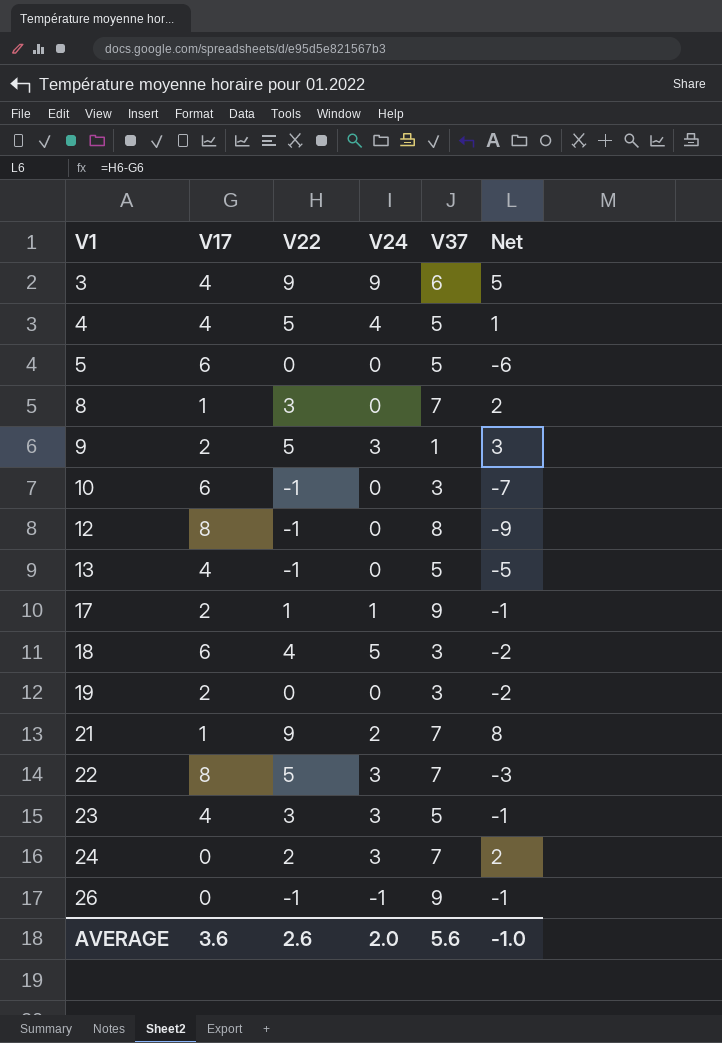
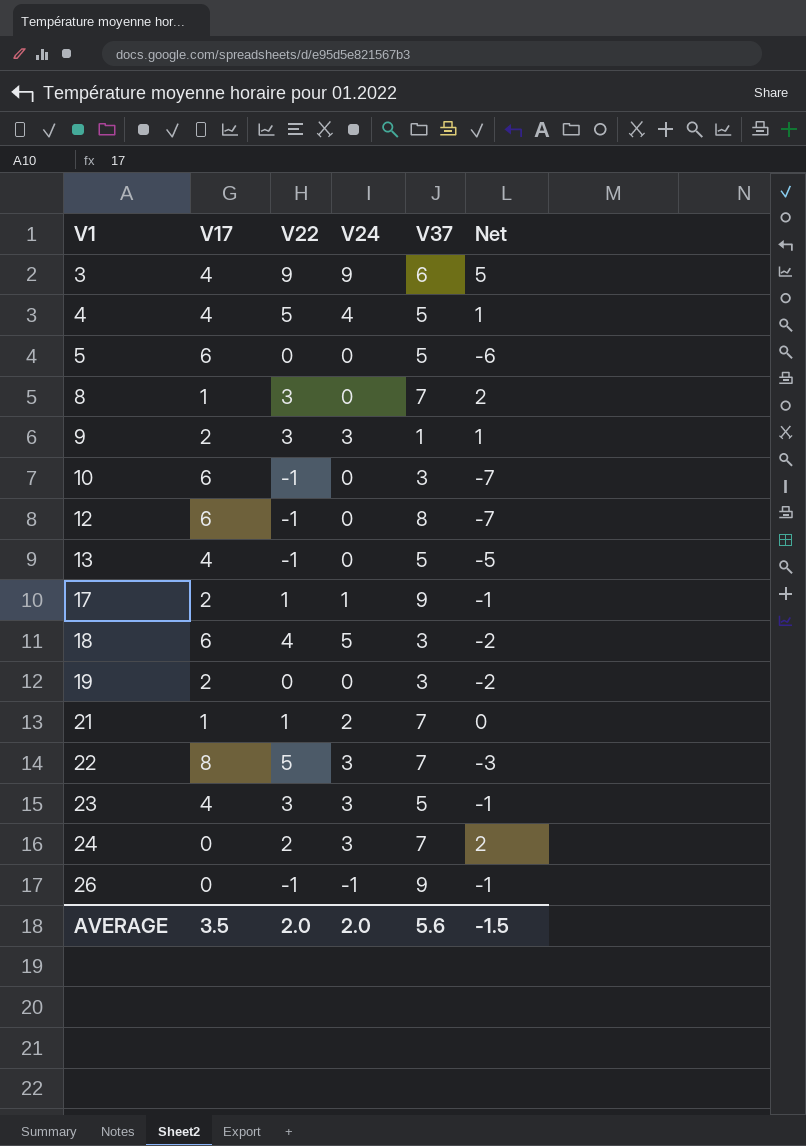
9 | V22: 5 -> 3
9 | Net: 3 -> 1
12 | V17: 8 -> 6
12 | Net: -9 -> -7
21 | V22: 9 -> 1
21 | Net: 8 -> 0
AVERAGE | V17: 3.6 -> 3.5
AVERAGE | V22: 2.6 -> 2.0
AVERAGE | Net: -1.0 -> -1.5

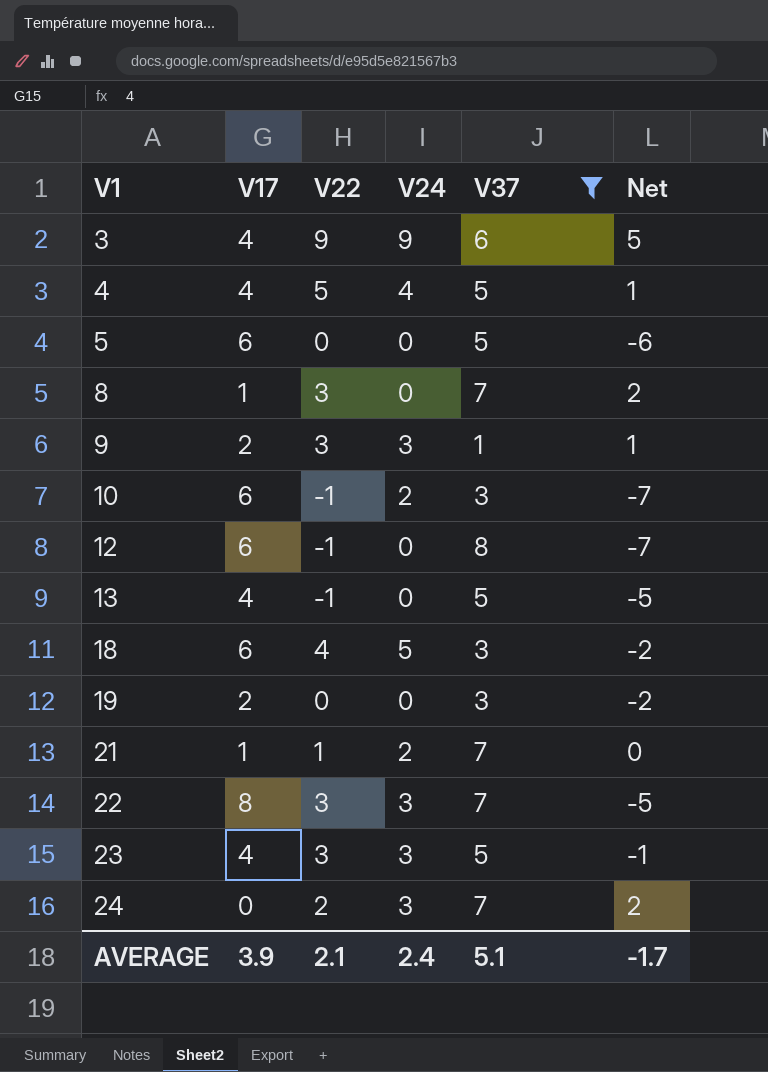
filter: none -> V37 != 9
10 | V24: 0 -> 2
22 | V22: 5 -> 3
22 | Net: -3 -> -5
AVERAGE | V17: 3.5 -> 3.9
AVERAGE | V22: 2.0 -> 2.1
AVERAGE | V24: 2.0 -> 2.4
AVERAGE | V37: 5.6 -> 5.1
AVERAGE | Net: -1.5 -> -1.7

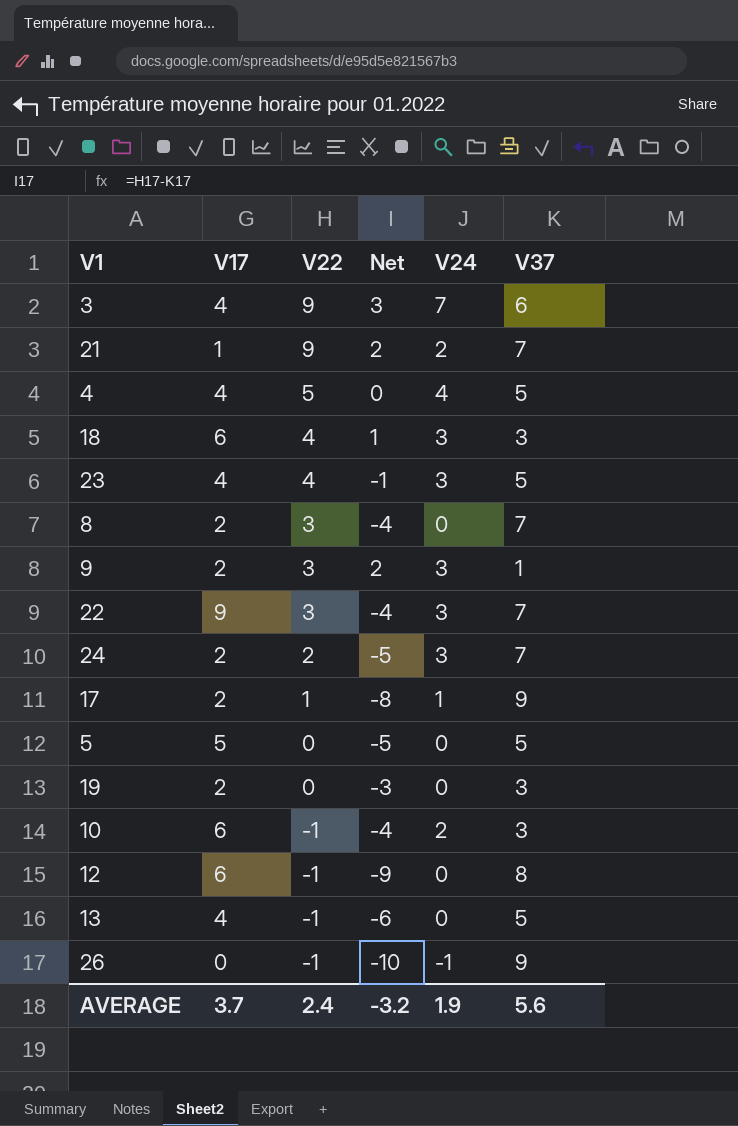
filter: V37 != 9 -> none
row order: V1 ascending -> V22 descending
column Net | formula: [V22] - [V17] -> [V22] - [V37]
column Net | position: 6 -> 4
3 | V24: 9 -> 7
21 | V22: 1 -> 9
18 | V24: 5 -> 3
23 | V22: 3 -> 4
8 | V17: 1 -> 2
22 | V17: 8 -> 9
24 | V17: 0 -> 2
5 | V17: 6 -> 5
AVERAGE | V17: 3.9 -> 3.7
AVERAGE | V22: 2.1 -> 2.4
AVERAGE | Net: -1.7 -> -3.2
AVERAGE | V24: 2.4 -> 1.9
AVERAGE | V37: 5.1 -> 5.6

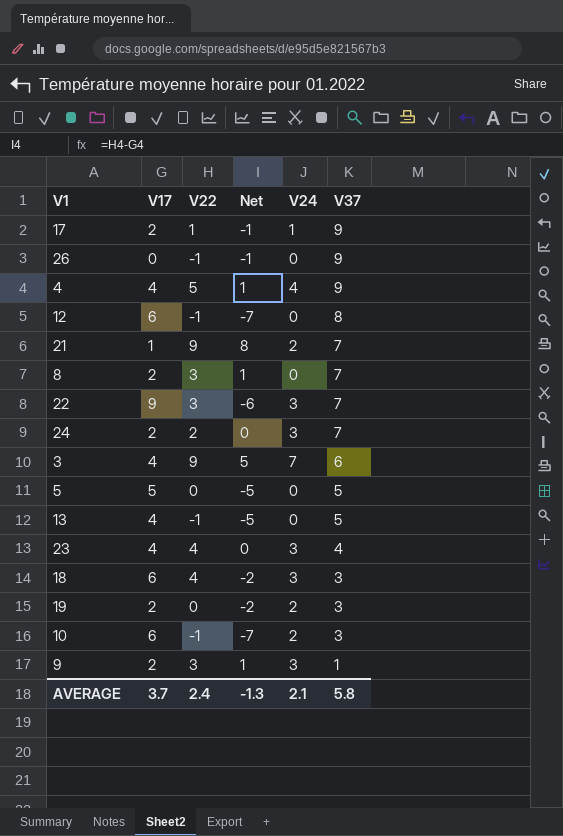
row order: V22 descending -> V37 descending
column Net | formula: [V22] - [V37] -> [V22] - [V17]
26 | V24: -1 -> 0
4 | V37: 5 -> 9
23 | V37: 5 -> 4
19 | V24: 0 -> 2
AVERAGE | Net: -3.2 -> -1.3
AVERAGE | V24: 1.9 -> 2.1
AVERAGE | V37: 5.6 -> 5.8

